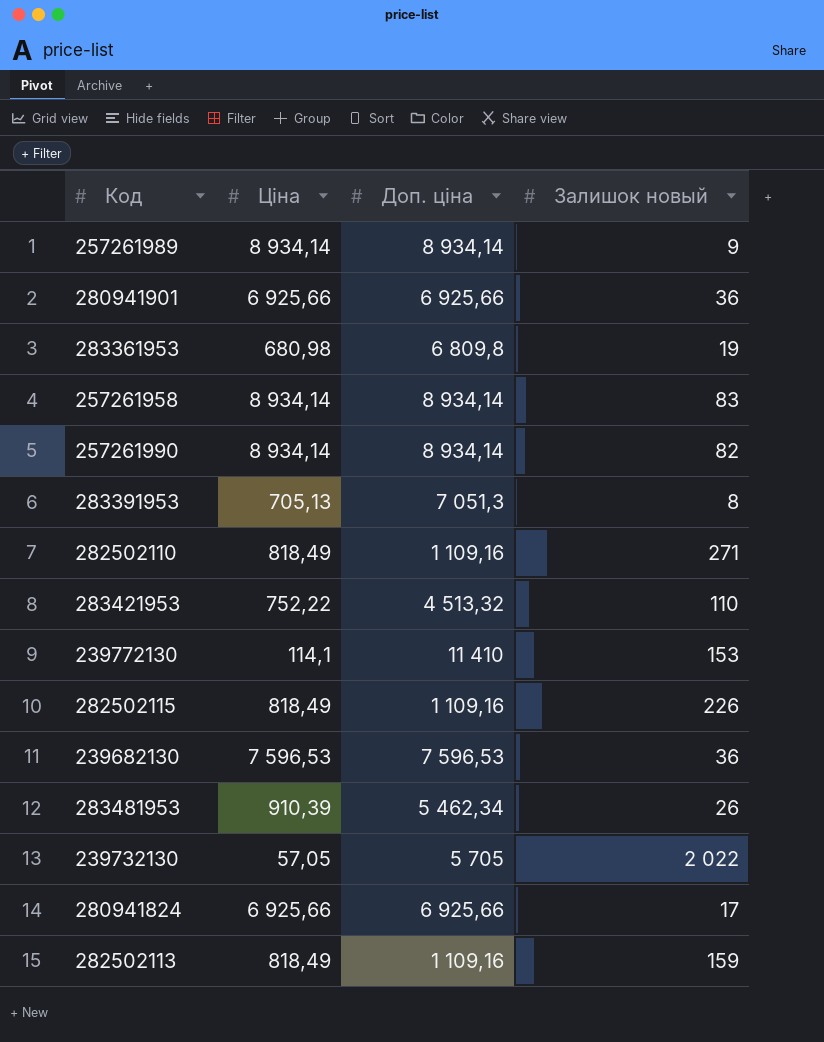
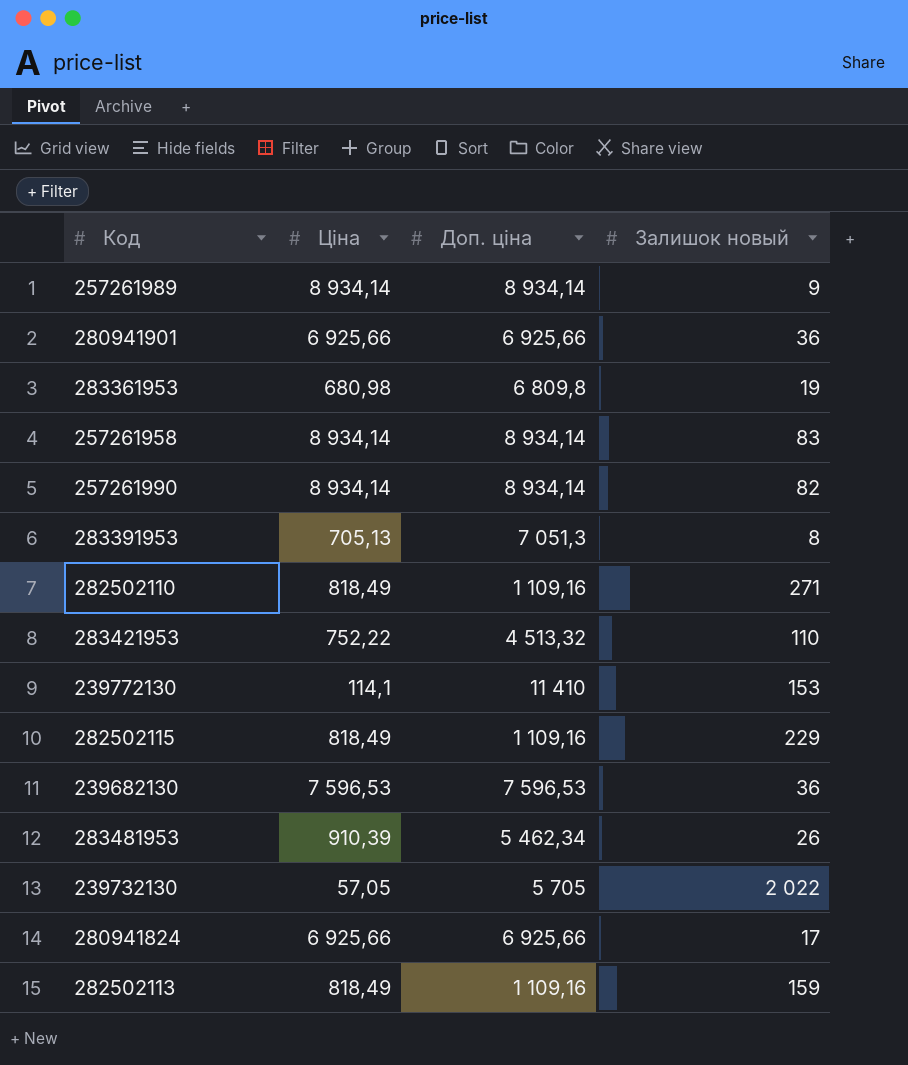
282502115 | Залишок новый: 226 -> 229

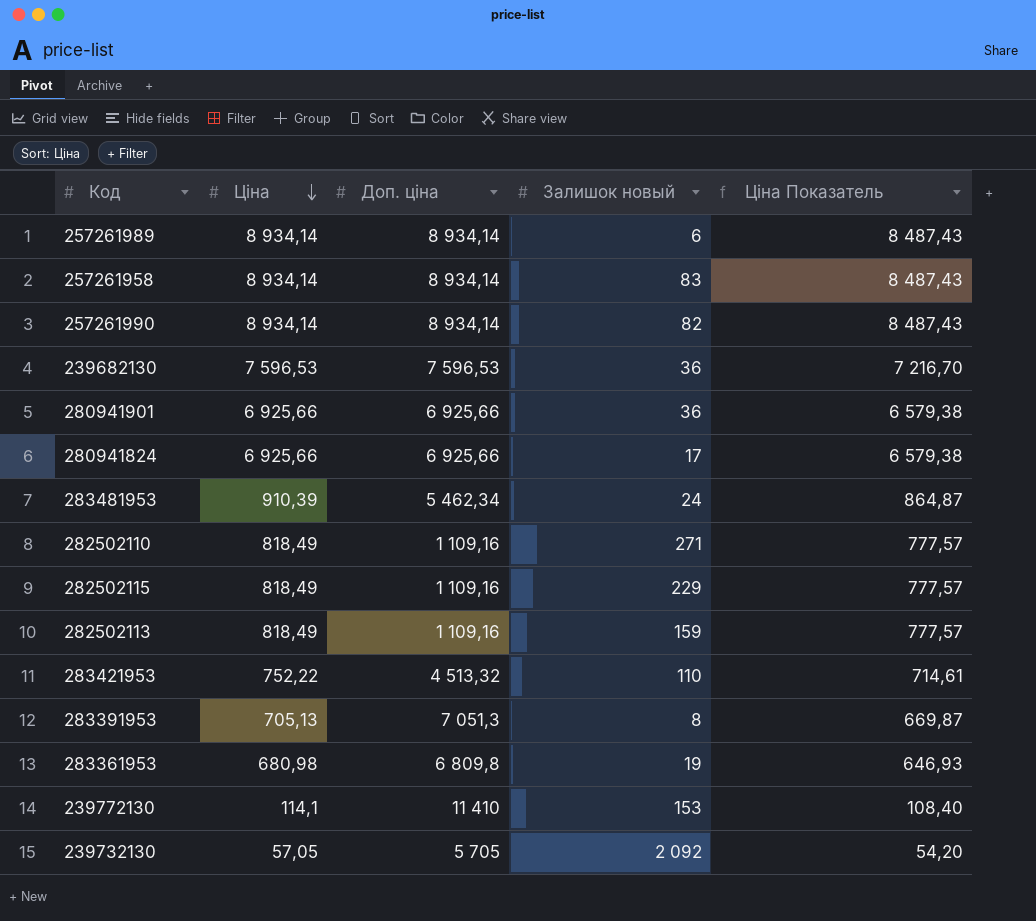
row order: none -> Ціна descending
column Ціна Показатель | formula: none -> [Ціна] * 0,95
257261989 | Залишок новый: 9 -> 6
283481953 | Залишок новый: 26 -> 24
239732130 | Залишок новый: 2 022 -> 2 092

